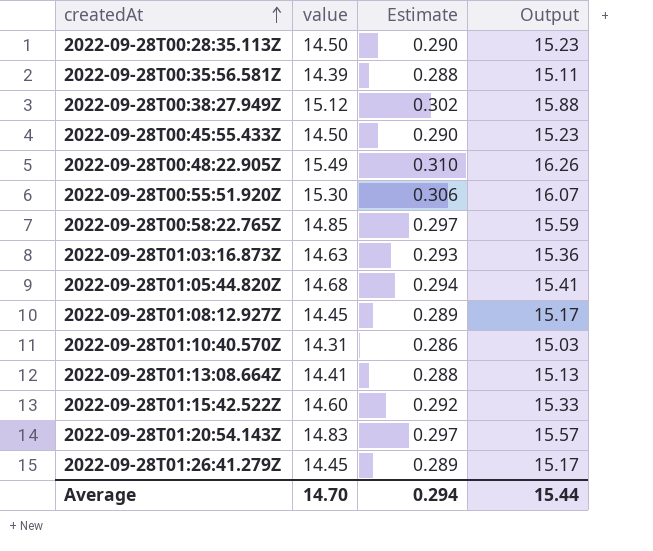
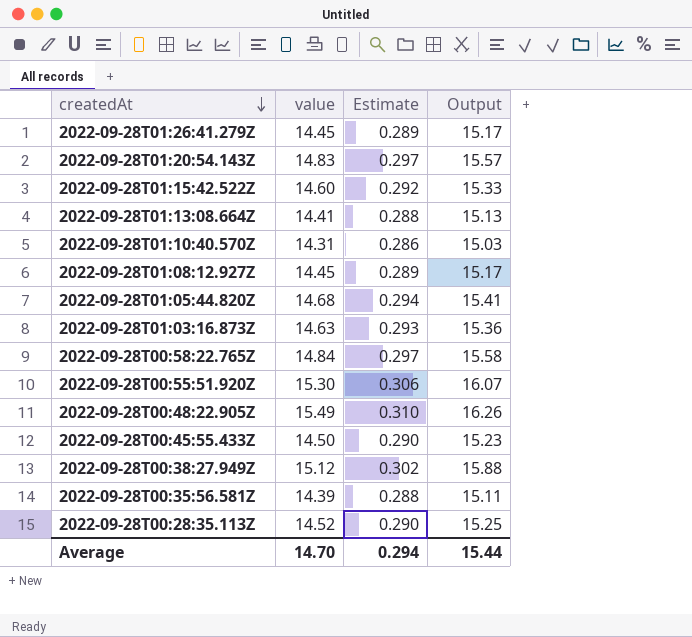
row order: createdAt ascending -> createdAt descending
2022-09-28T00:58:22.765Z | value: 14.85 -> 14.84
2022-09-28T00:58:22.765Z | Output: 15.59 -> 15.58
2022-09-28T00:28:35.113Z | value: 14.50 -> 14.52
2022-09-28T00:28:35.113Z | Output: 15.23 -> 15.25

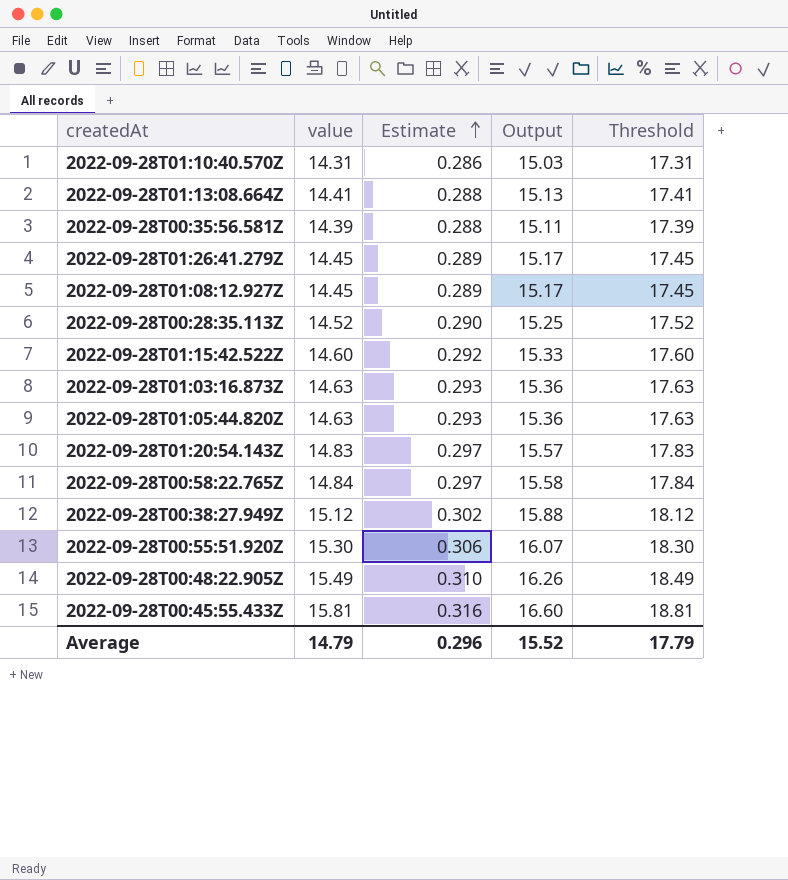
row order: createdAt descending -> Estimate ascending
column Threshold | formula: none -> [value] + 3
2022-09-28T01:05:44.820Z | value: 14.68 -> 14.63
2022-09-28T01:05:44.820Z | Estimate: 0.294 -> 0.293
2022-09-28T01:05:44.820Z | Output: 15.41 -> 15.36
2022-09-28T00:45:55.433Z | value: 14.50 -> 15.81
2022-09-28T00:45:55.433Z | Estimate: 0.290 -> 0.316
2022-09-28T00:45:55.433Z | Output: 15.23 -> 16.60
Average | value: 14.70 -> 14.79
Average | Estimate: 0.294 -> 0.296
Average | Output: 15.44 -> 15.52

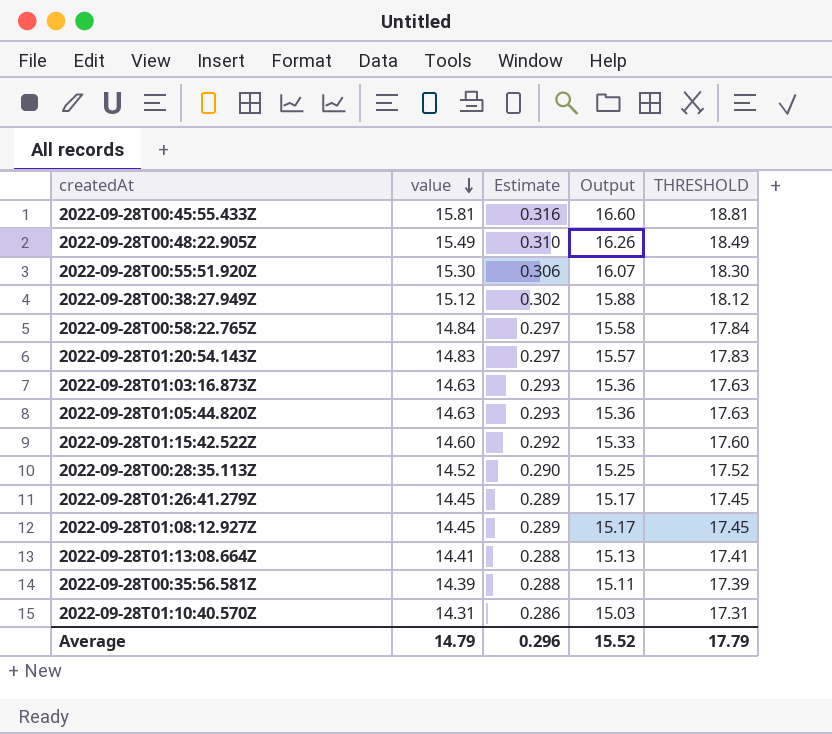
row order: Estimate ascending -> value descending
column name: Threshold -> THRESHOLD

